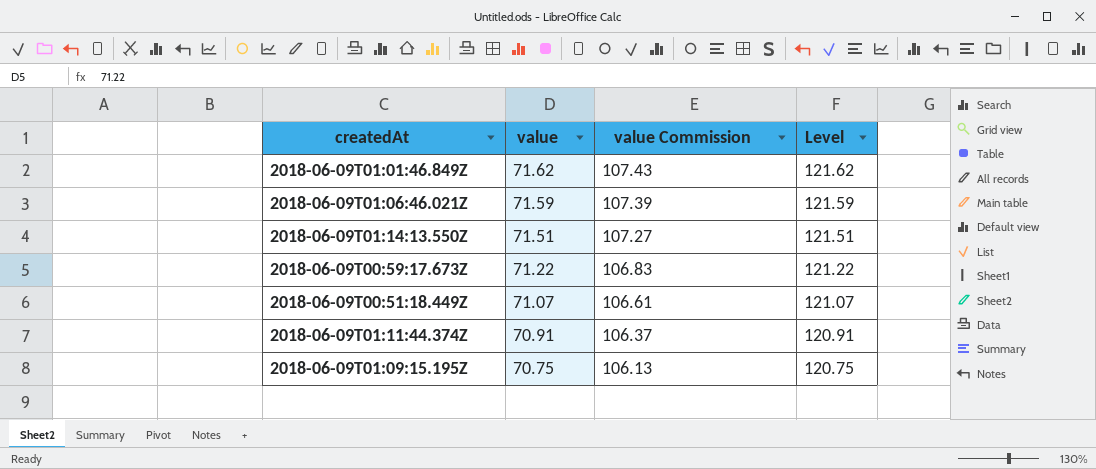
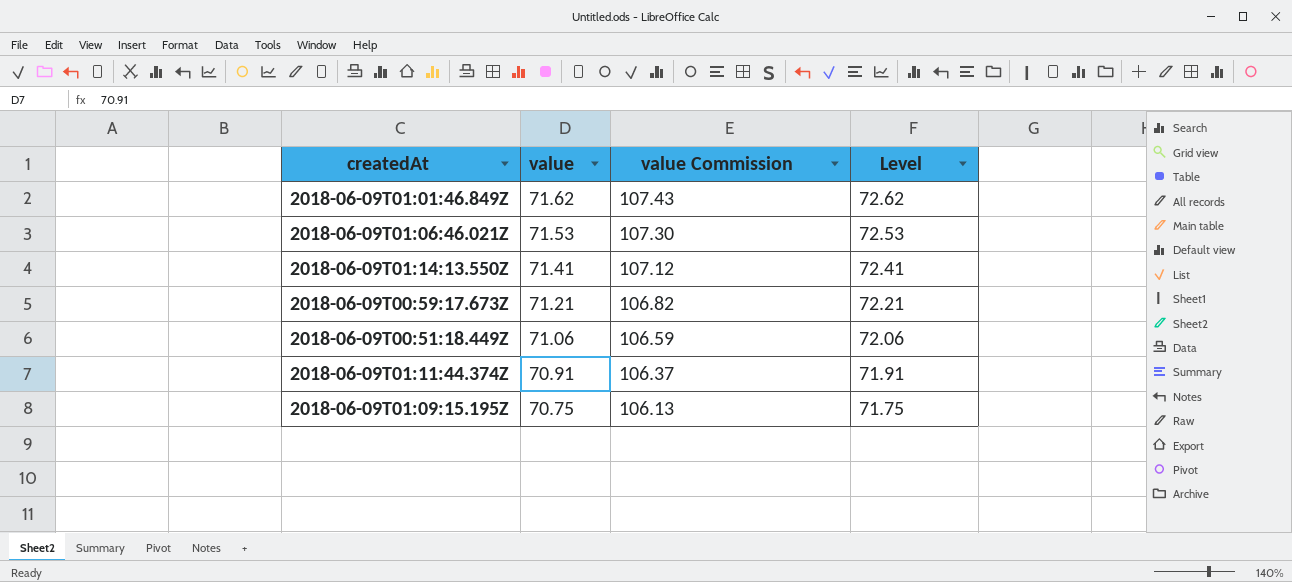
column Level | formula: [value] + 50 -> [value] + 1
2018-06-09T01:06:46.021Z | value: 71.59 -> 71.53
2018-06-09T01:06:46.021Z | value Commission: 107.39 -> 107.30
2018-06-09T01:14:13.550Z | value: 71.51 -> 71.41
2018-06-09T01:14:13.550Z | value Commission: 107.27 -> 107.12
2018-06-09T00:59:17.673Z | value: 71.22 -> 71.21
2018-06-09T00:59:17.673Z | value Commission: 106.83 -> 106.82
2018-06-09T00:51:18.449Z | value: 71.07 -> 71.06
2018-06-09T00:51:18.449Z | value Commission: 106.61 -> 106.59

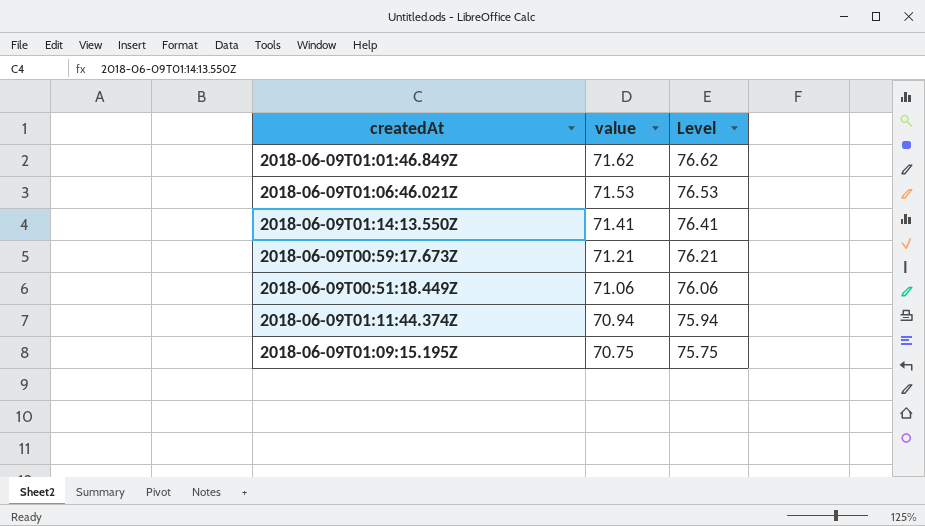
column value Commission | formula: [value] * 1.5 -> none
column Level | formula: [value] + 1 -> [value] + 5
2018-06-09T01:11:44.374Z | value: 70.91 -> 70.94

